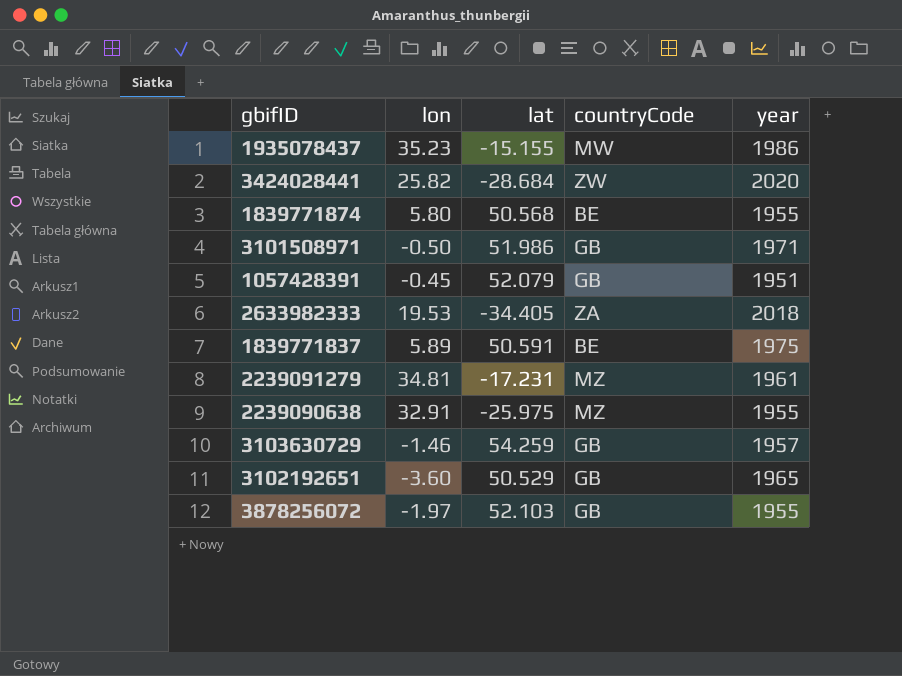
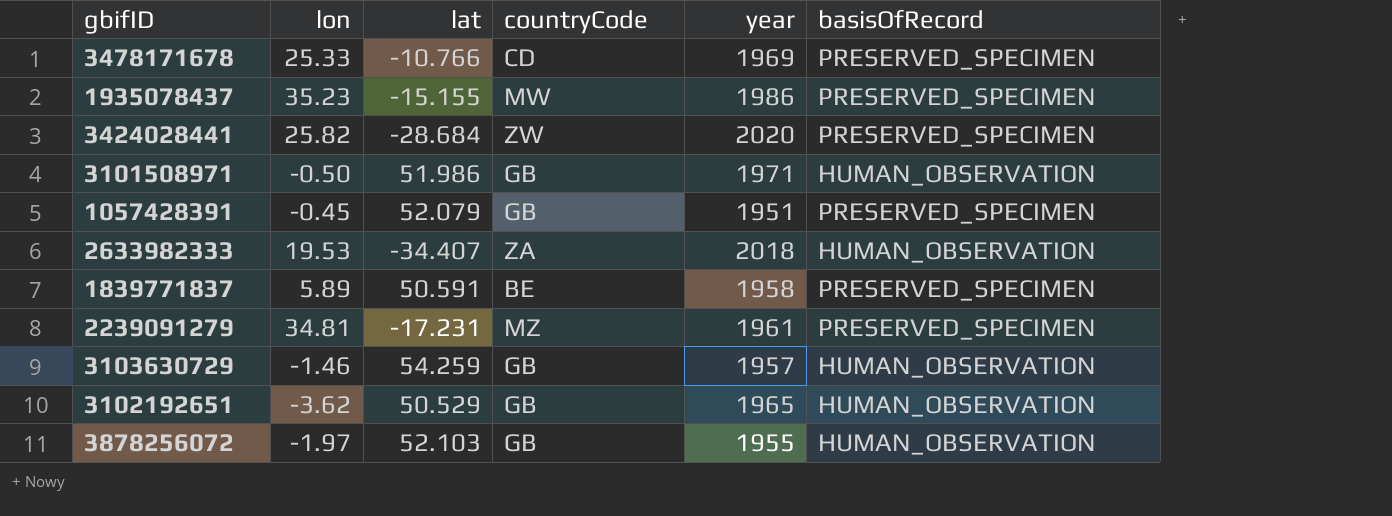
column basisOfRecord | position: none -> 6
row 1839771874: 5.80 | 50.568 | BE | 1955 -> none
row 2239090638: 32.91 | -25.975 | MZ | 1955 -> none
row 3478171678: none -> 25.33 | -10.766 | CD | 1969 | PRESERVED_SPECIMEN
2633982333 | lat: -34.405 -> -34.407
1839771837 | year: 1975 -> 1958
3102192651 | lon: -3.60 -> -3.62

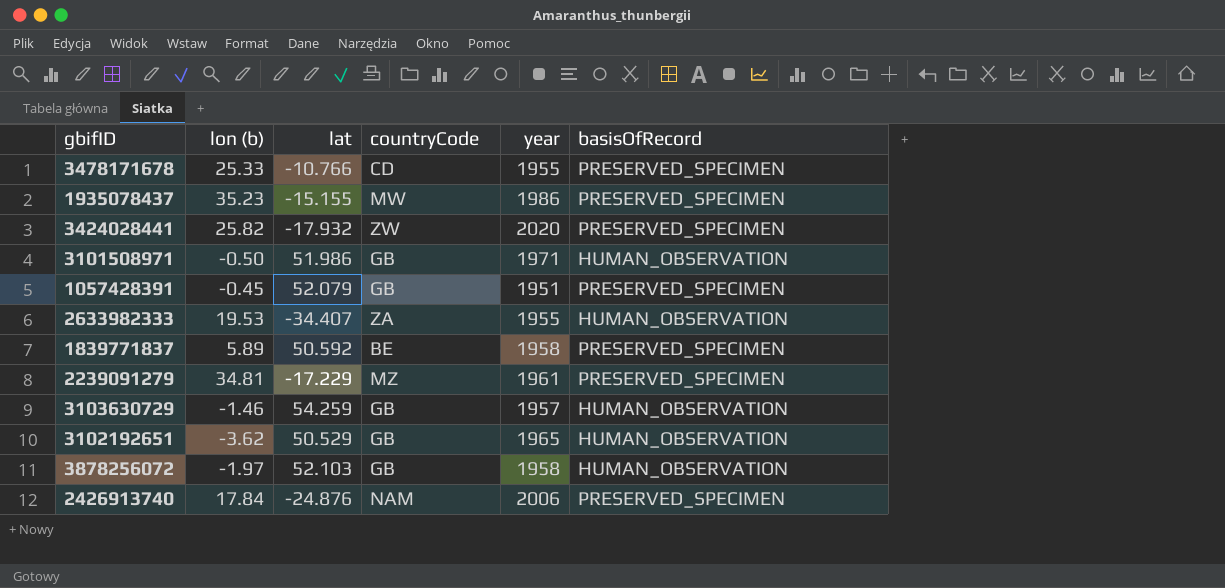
column name: lon -> lon (b)
3478171678 | year: 1969 -> 1955
3424028441 | lat: -28.684 -> -17.932
2633982333 | year: 2018 -> 1955
1839771837 | lat: 50.591 -> 50.592
2239091279 | lat: -17.231 -> -17.229
3878256072 | year: 1955 -> 1958
row 2426913740: none -> 17.84 | -24.876 | NAM | 2006 | PRESERVED_SPECIMEN

